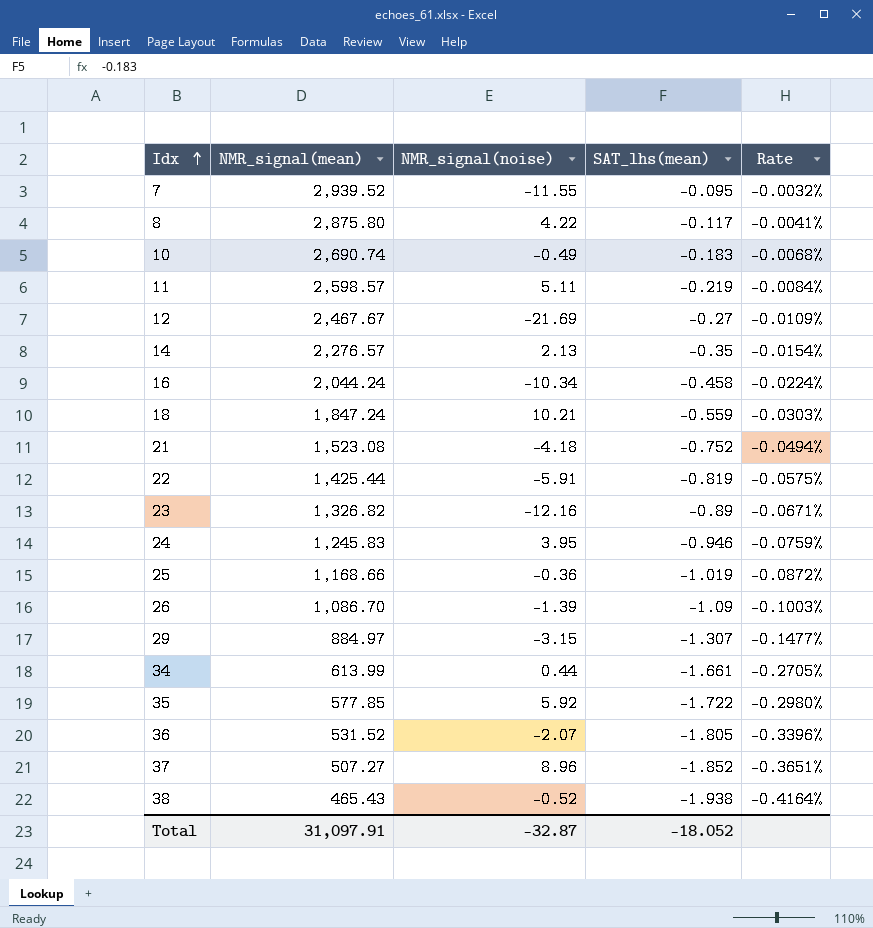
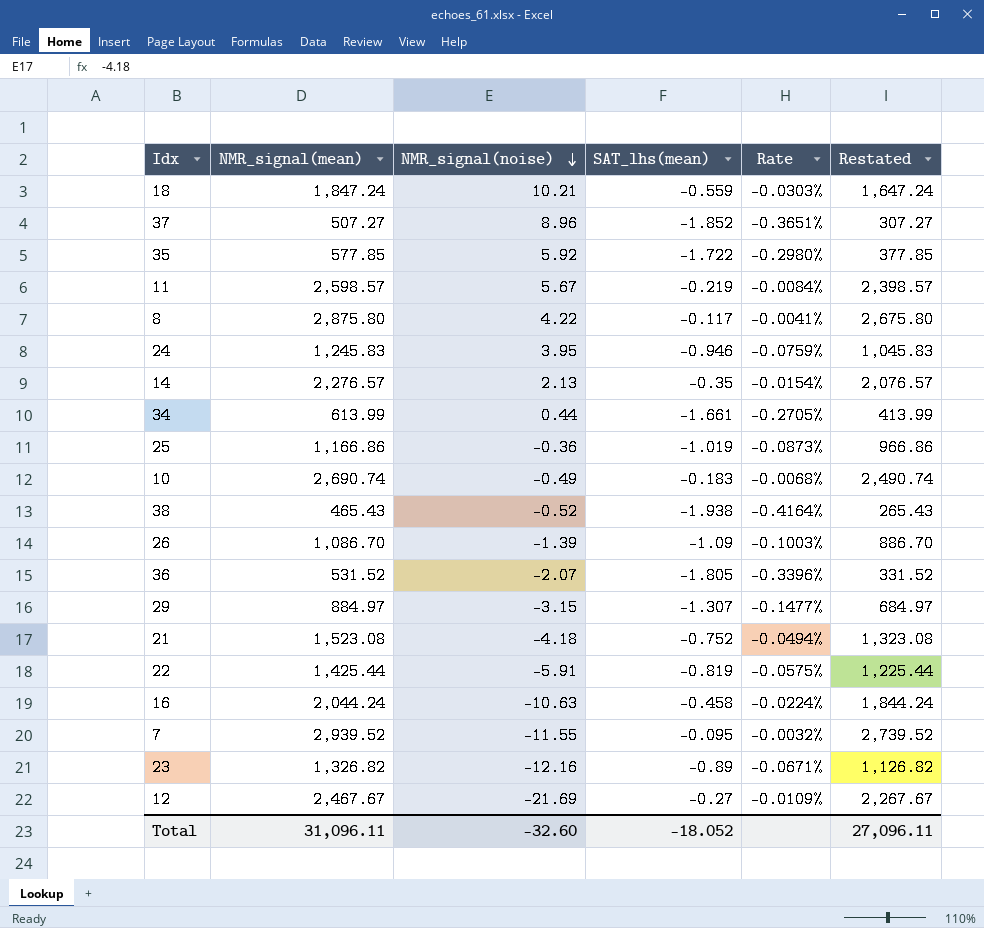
row order: Idx ascending -> NMR_signal(noise) descending
column Restated | formula: none -> [NMR_signal(mean)] - 200
11 | NMR_signal(noise): 5.11 -> 5.67
25 | NMR_signal(mean): 1,168.66 -> 1,166.86
25 | Rate: -0.0872% -> -0.0873%
16 | NMR_signal(noise): -10.34 -> -10.63
Total | NMR_signal(mean): 31,097.91 -> 31,096.11
Total | NMR_signal(noise): -32.87 -> -32.60

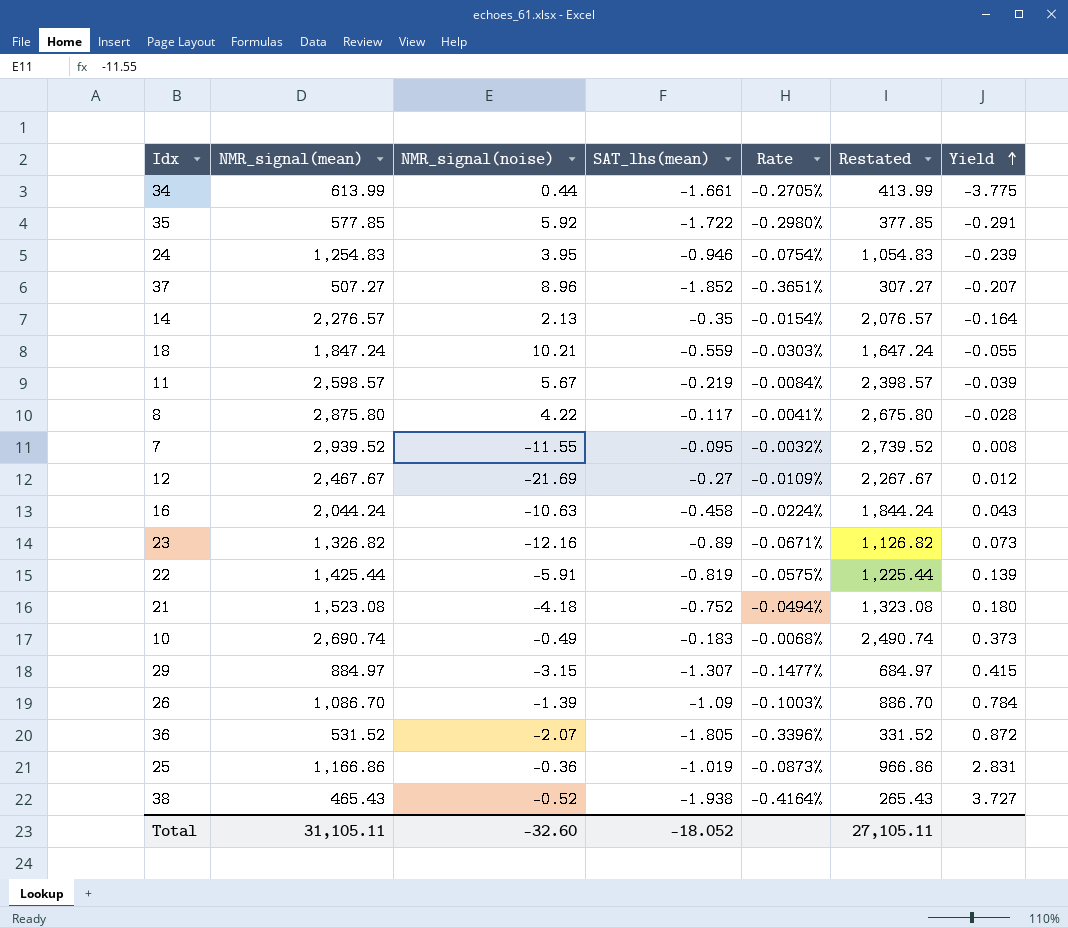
row order: NMR_signal(noise) descending -> Yield ascending
column Yield | formula: none -> [SAT_lhs(mean)] / [NMR_signal(noise)]
24 | NMR_signal(mean): 1,245.83 -> 1,254.83
24 | Rate: -0.0759% -> -0.0754%
24 | Restated: 1,045.83 -> 1,054.83
Total | NMR_signal(mean): 31,096.11 -> 31,105.11
Total | Restated: 27,096.11 -> 27,105.11

